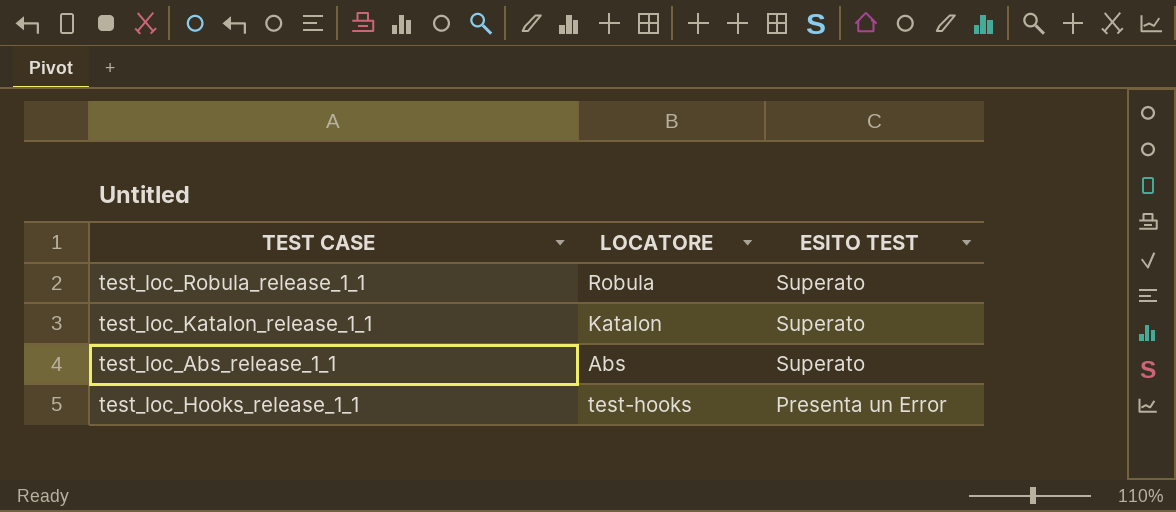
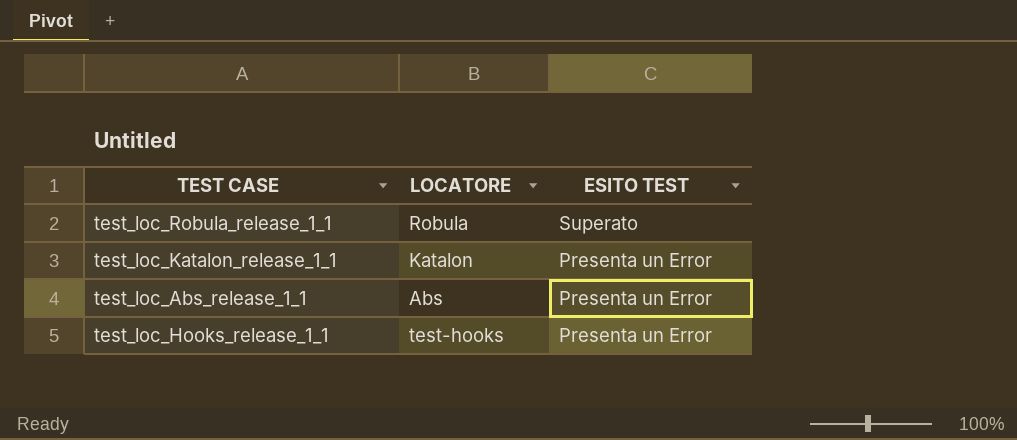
test_loc_Katalon_release_1_1 | ESITO TEST: Superato -> Presenta un Error
test_loc_Abs_release_1_1 | ESITO TEST: Superato -> Presenta un Error

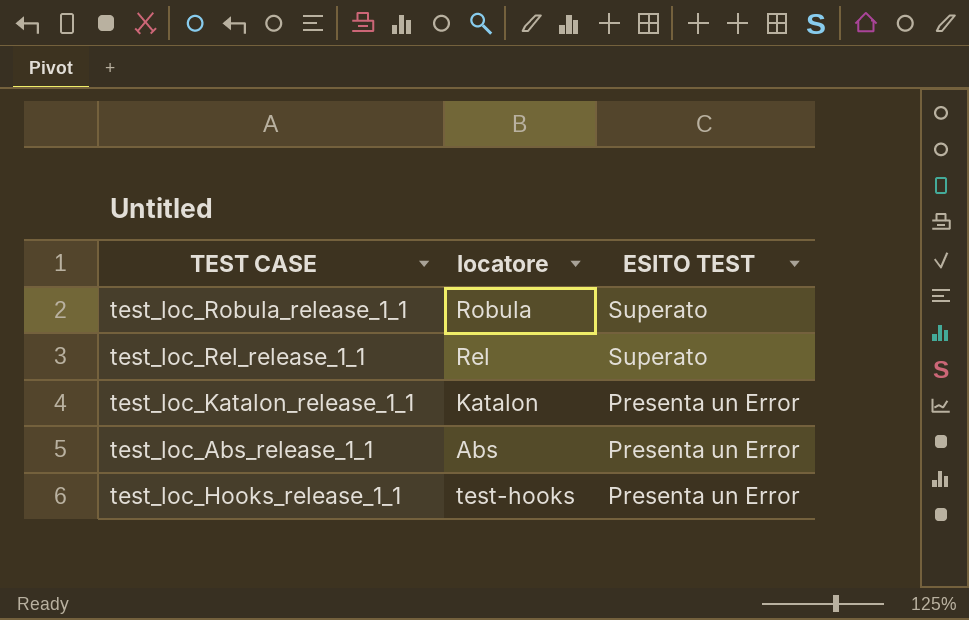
column name: LOCATORE -> locatore
row test_loc_Rel_release_1_1: none -> Rel | Superato

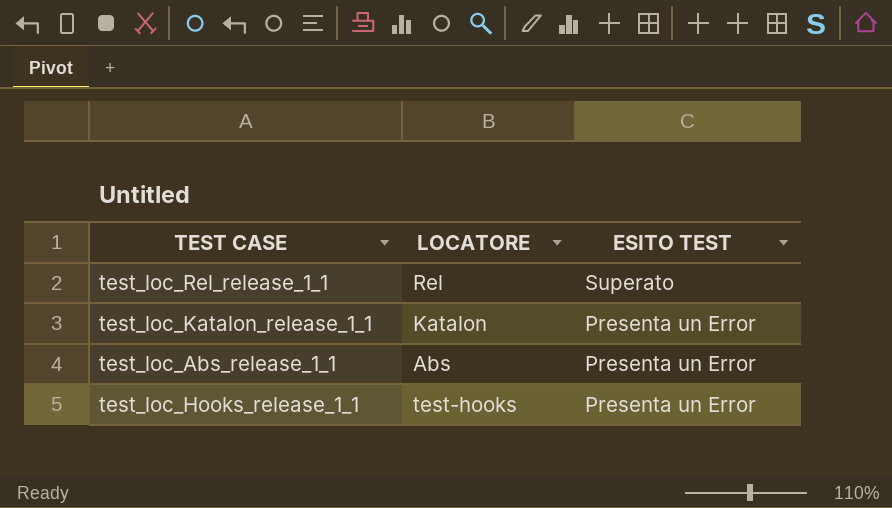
column name: locatore -> LOCATORE
row test_loc_Robula_release_1_1: Robula | Superato -> none

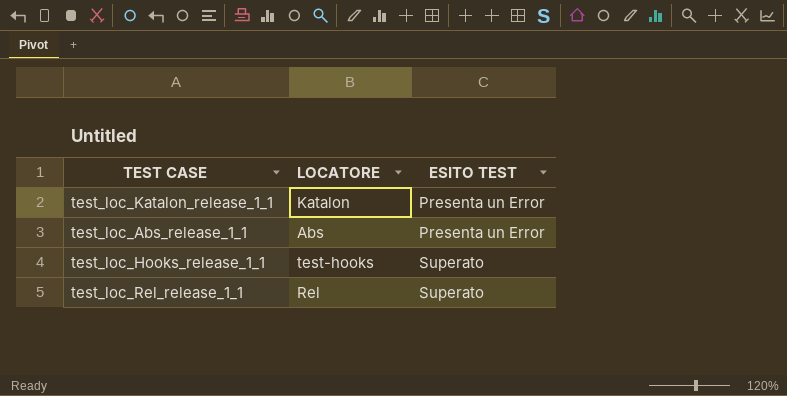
row order: ESITO TEST descending -> ESITO TEST ascending
test_loc_Hooks_release_1_1 | ESITO TEST: Presenta un Error -> Superato

